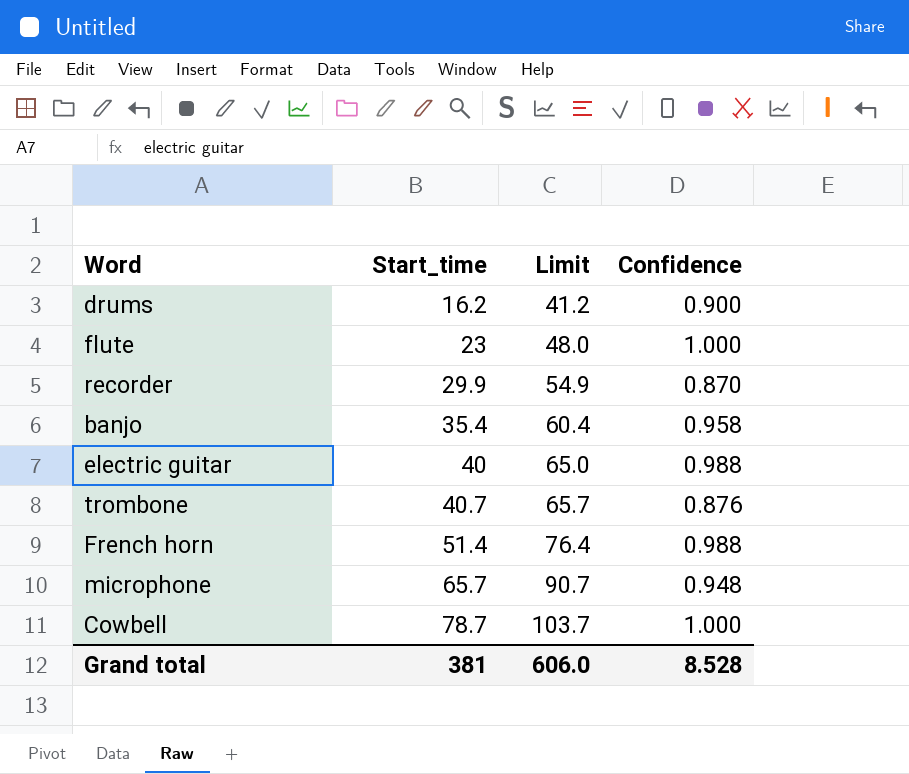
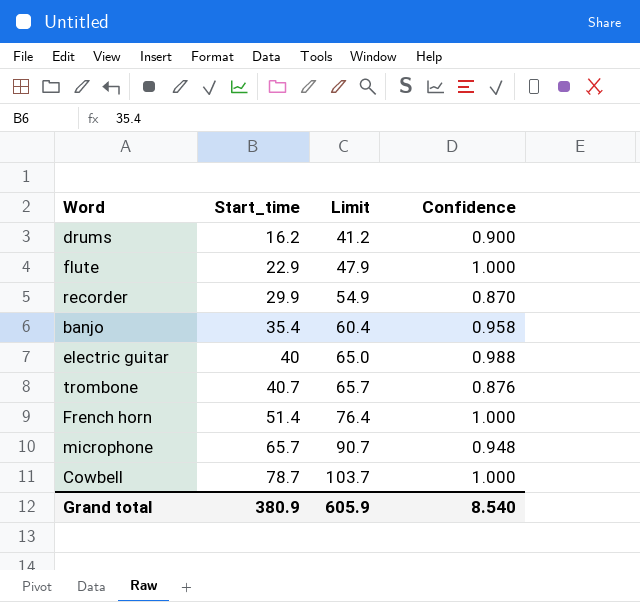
flute | Start_time: 23 -> 22.9
flute | Limit: 48.0 -> 47.9
French horn | Confidence: 0.988 -> 1.000
Grand total | Start_time: 381 -> 380.9
Grand total | Limit: 606.0 -> 605.9
Grand total | Confidence: 8.528 -> 8.540

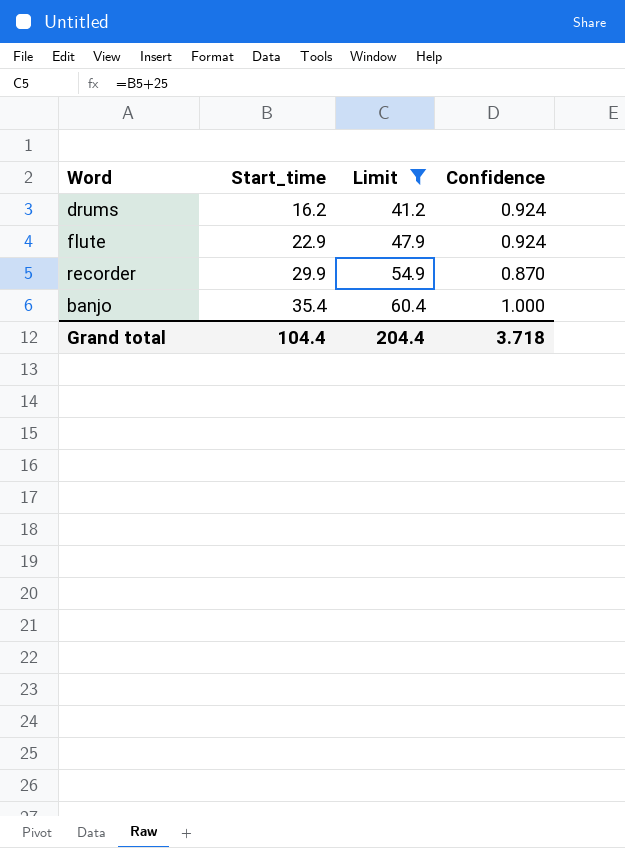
filter: none -> Limit <= 60.4
drums | Confidence: 0.900 -> 0.924
flute | Confidence: 1.000 -> 0.924
banjo | Confidence: 0.958 -> 1.000
Grand total | Start_time: 380.9 -> 104.4
Grand total | Limit: 605.9 -> 204.4
Grand total | Confidence: 8.540 -> 3.718

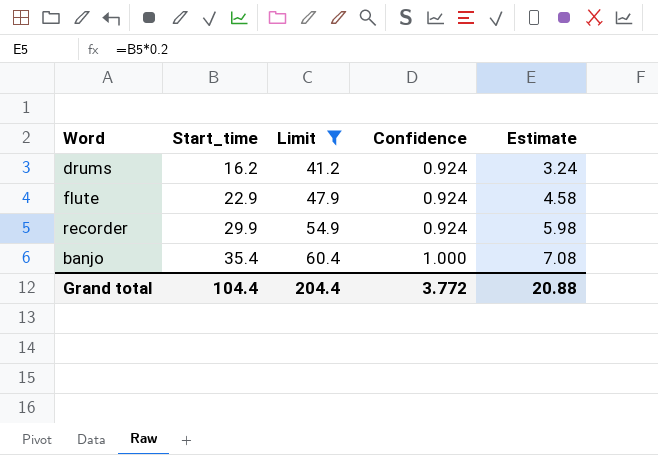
column Estimate | formula: none -> [Start_time] * 0.2
recorder | Confidence: 0.870 -> 0.924
Grand total | Confidence: 3.718 -> 3.772

